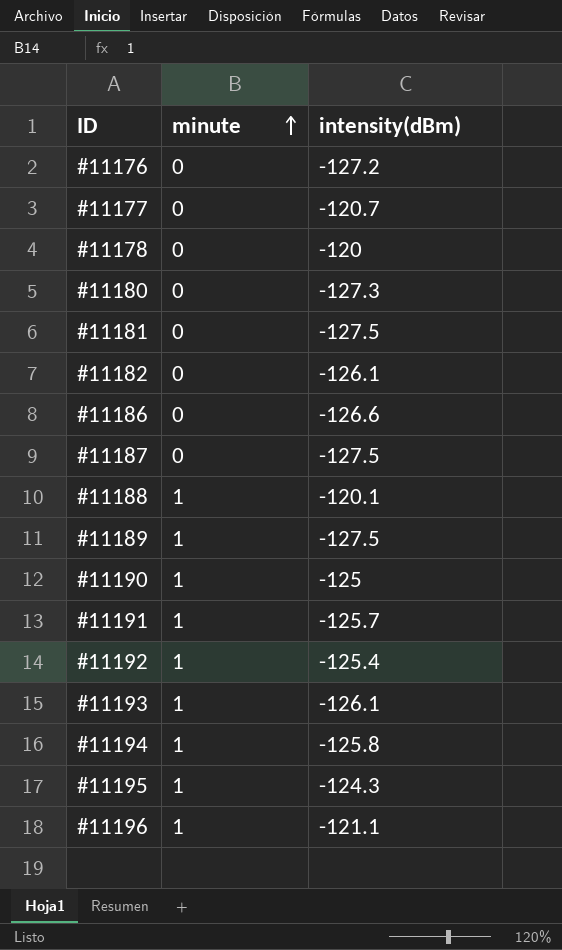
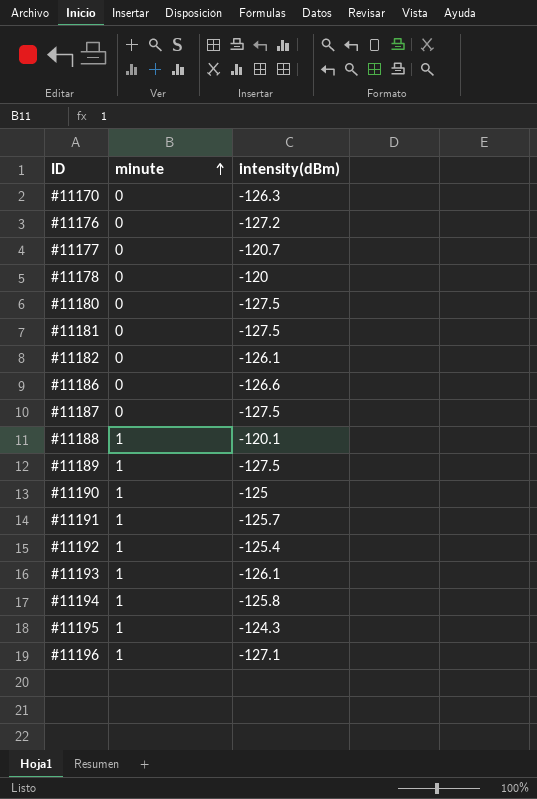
row #11170: none -> 0 | -126.3
#11180 | intensity(dBm): -127.3 -> -127.5
#11196 | intensity(dBm): -121.1 -> -127.1

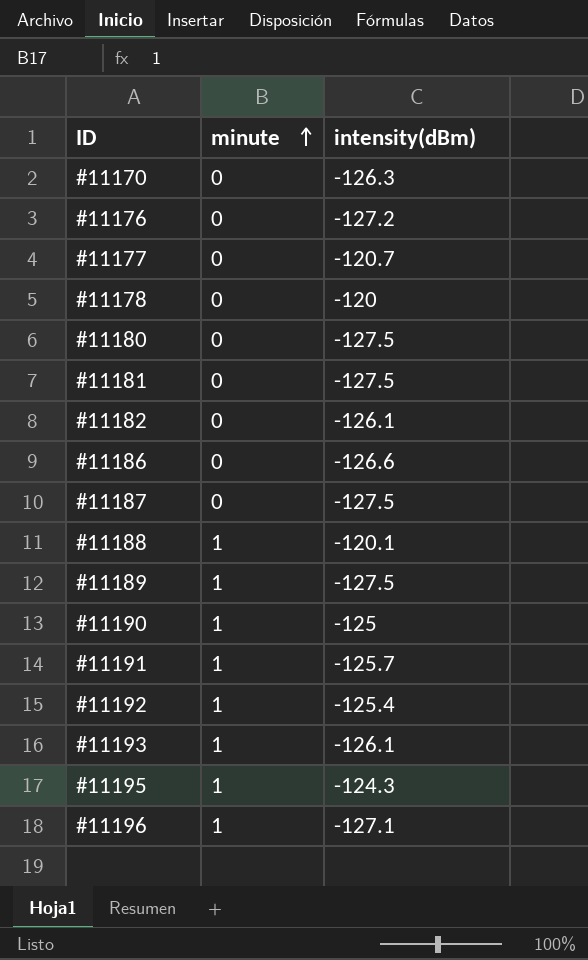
row #11194: 1 | -125.8 -> none

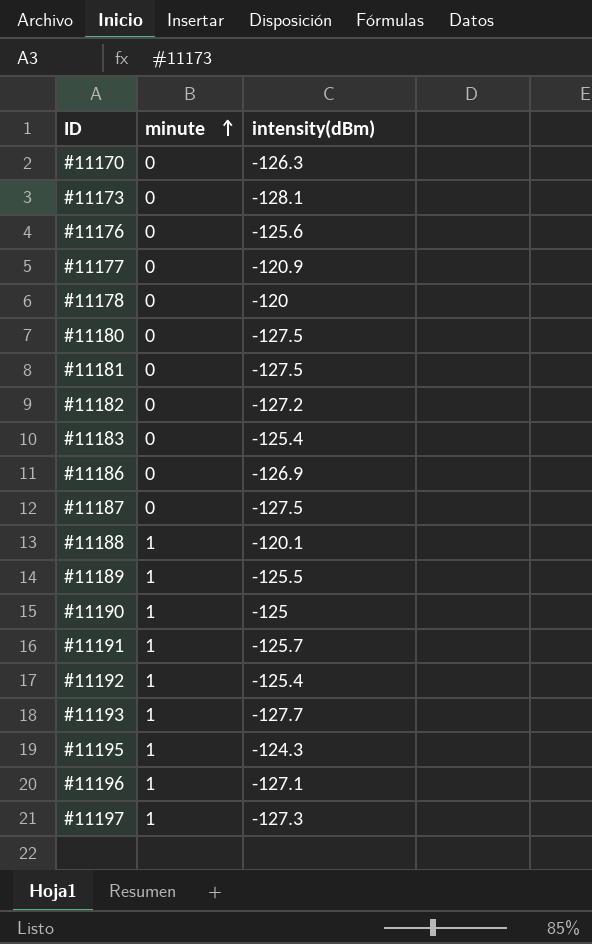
row #11173: none -> 0 | -128.1
#11176 | intensity(dBm): -127.2 -> -125.6
#11177 | intensity(dBm): -120.7 -> -120.9
#11182 | intensity(dBm): -126.1 -> -127.2
row #11183: none -> 0 | -125.4
#11186 | intensity(dBm): -126.6 -> -126.9
#11189 | intensity(dBm): -127.5 -> -125.5
#11193 | intensity(dBm): -126.1 -> -127.7
row #11197: none -> 1 | -127.3

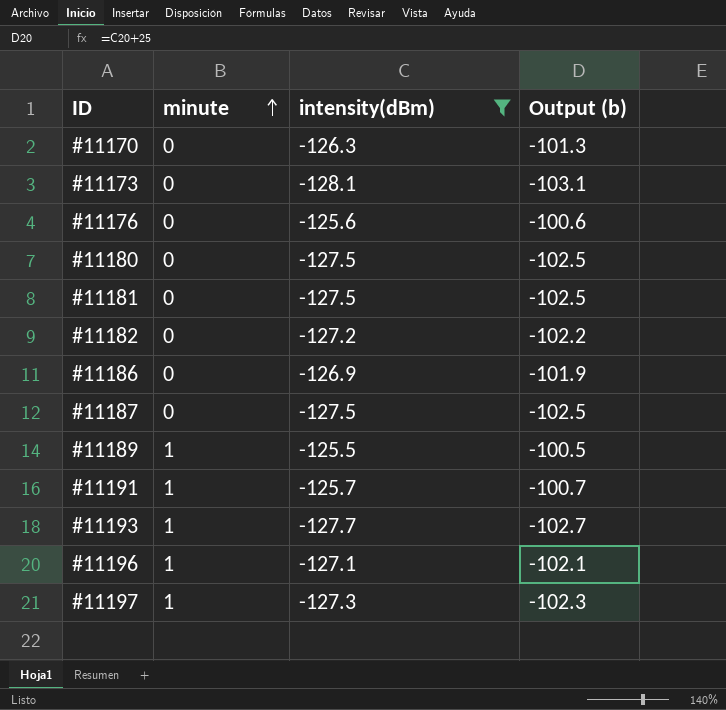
filter: none -> intensity(dBm) <= -125.5
column Output (b) | formula: none -> [intensity(dBm)] + 25

